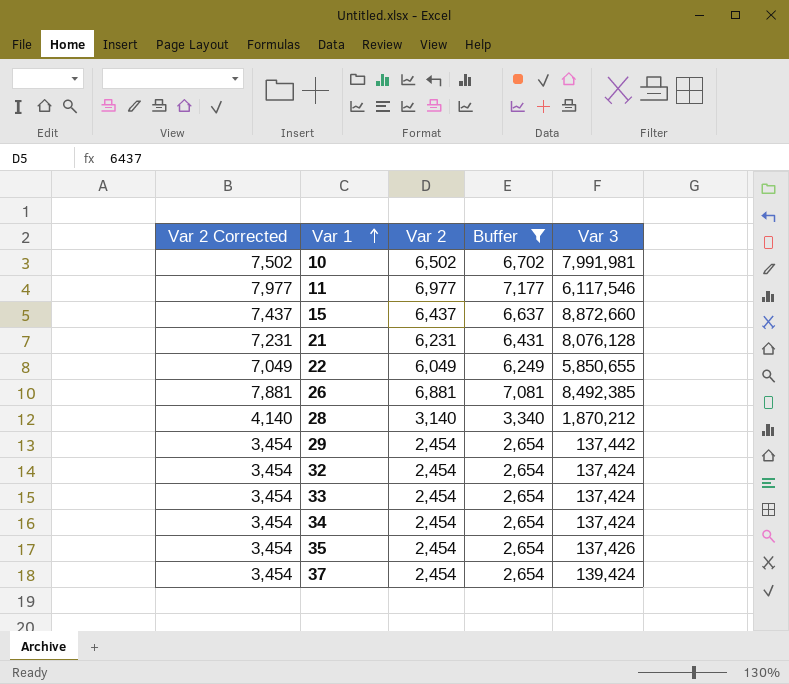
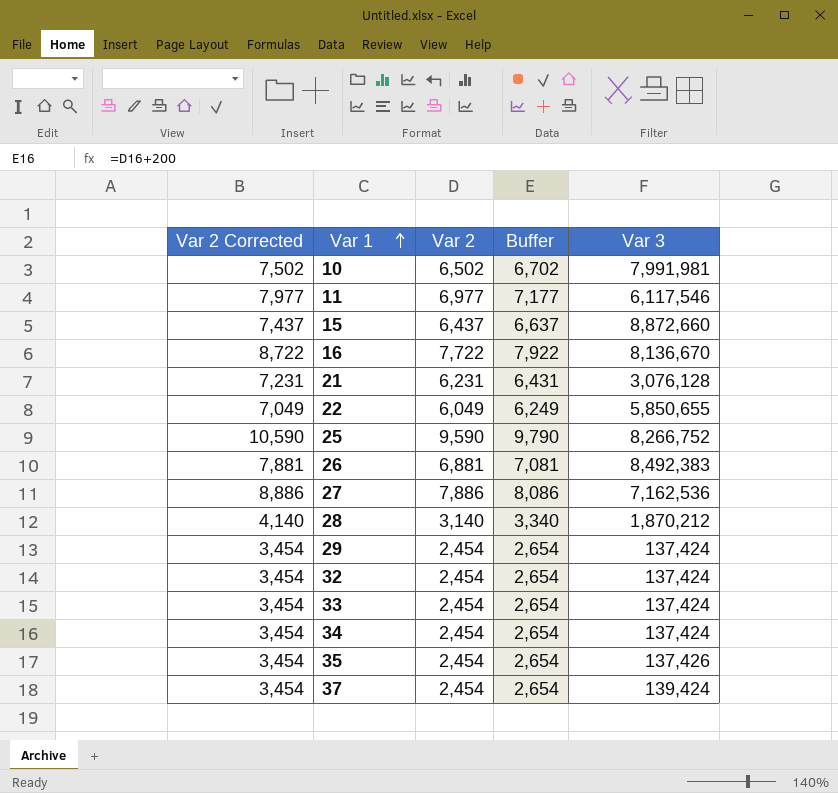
filter: Buffer <= 7,177 -> none
21 | Var 3: 8,076,128 -> 3,076,128
26 | Var 3: 8,492,385 -> 8,492,383
29 | Var 3: 137,442 -> 137,424

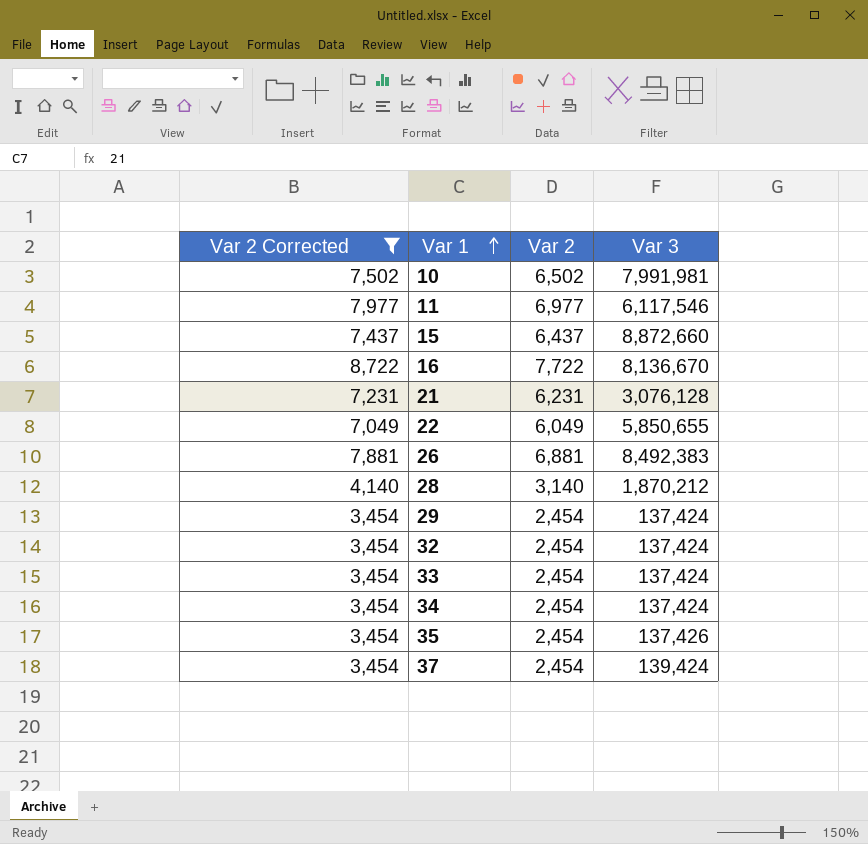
filter: none -> Var 2 Corrected <= 8,722
column Buffer | formula: [Var 2] + 200 -> none

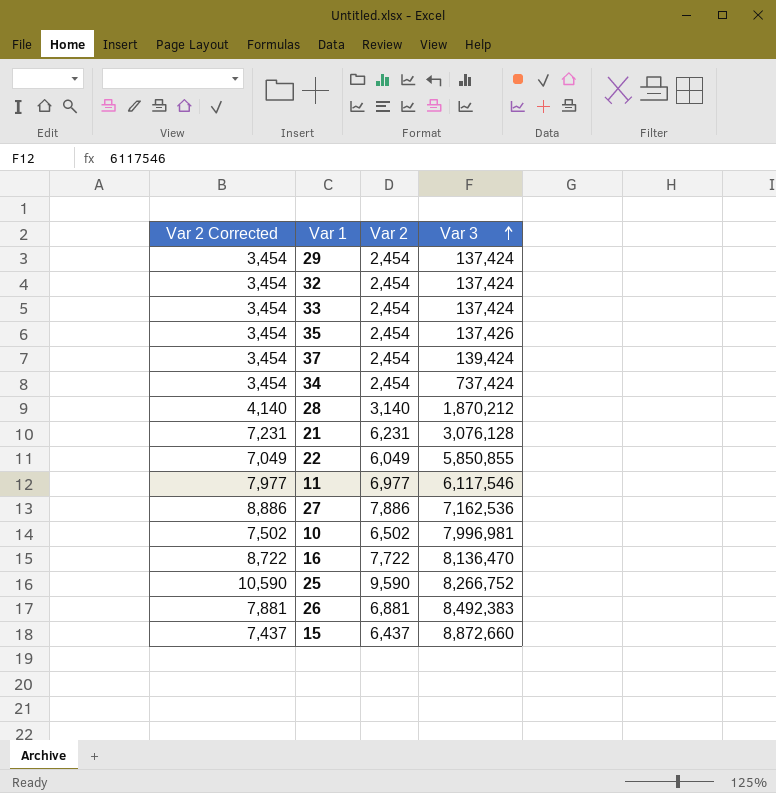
filter: Var 2 Corrected <= 8,722 -> none
row order: Var 1 ascending -> Var 3 ascending
34 | Var 3: 137,424 -> 737,424
22 | Var 3: 5,850,655 -> 5,850,855
10 | Var 3: 7,991,981 -> 7,996,981
16 | Var 3: 8,136,670 -> 8,136,470

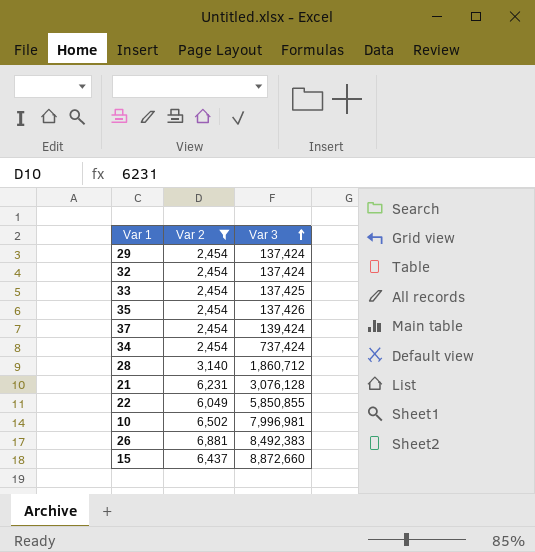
filter: none -> Var 2 <= 6,881
column Var 2 Corrected | formula: [Var 2] + 1000 -> none
33 | Var 3: 137,424 -> 137,425
28 | Var 3: 1,870,212 -> 1,860,712

